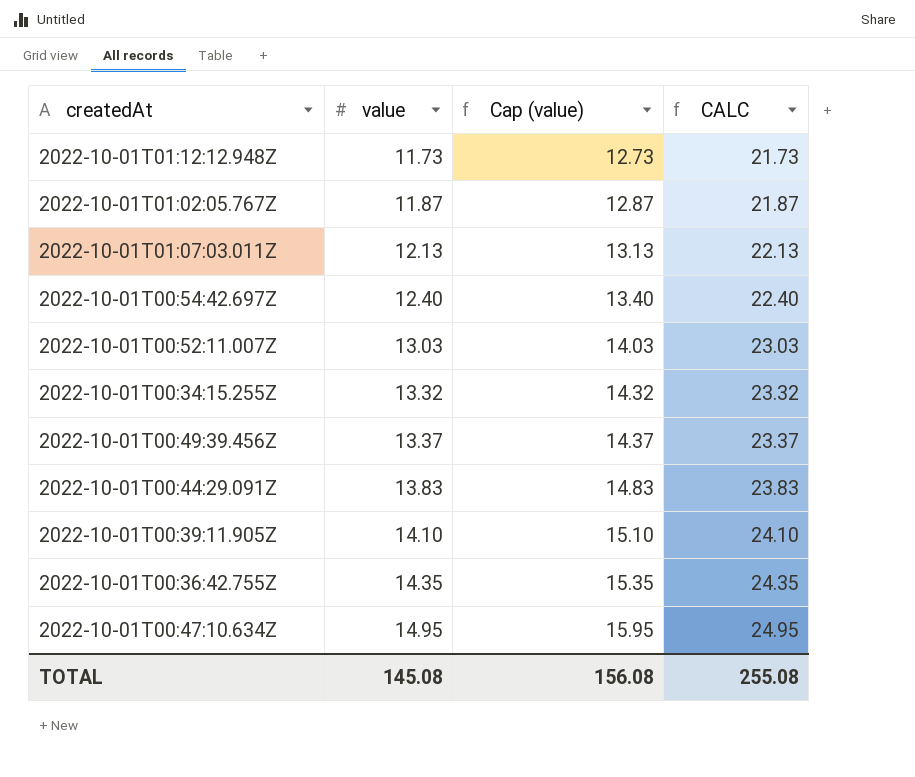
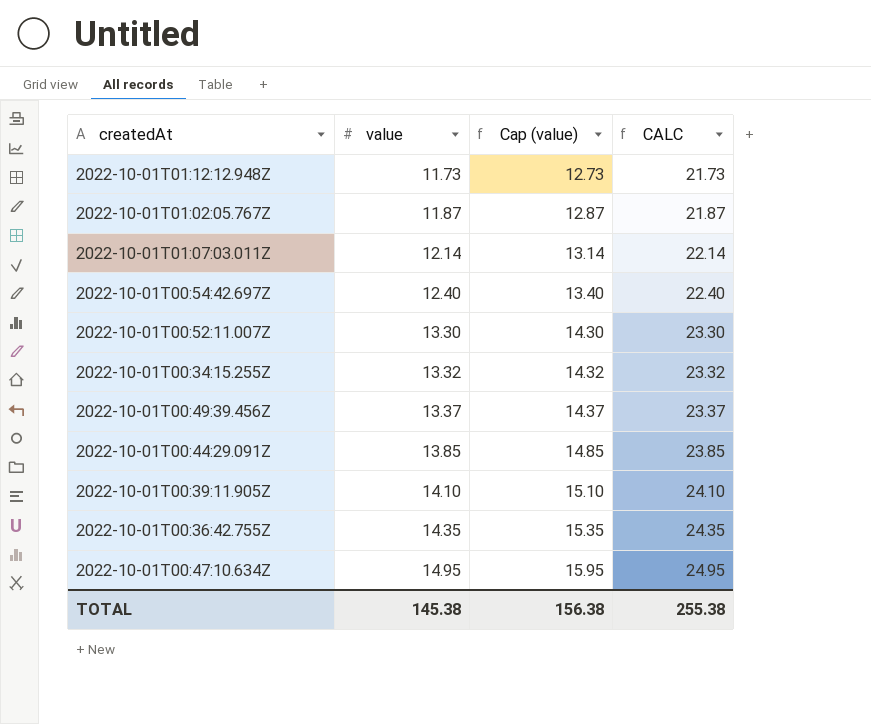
2022-10-01T01:07:03.011Z | value: 12.13 -> 12.14
2022-10-01T01:07:03.011Z | Cap (value): 13.13 -> 13.14
2022-10-01T01:07:03.011Z | CALC: 22.13 -> 22.14
2022-10-01T00:52:11.007Z | value: 13.03 -> 13.30
2022-10-01T00:52:11.007Z | Cap (value): 14.03 -> 14.30
2022-10-01T00:52:11.007Z | CALC: 23.03 -> 23.30
2022-10-01T00:44:29.091Z | value: 13.83 -> 13.85
2022-10-01T00:44:29.091Z | Cap (value): 14.83 -> 14.85
2022-10-01T00:44:29.091Z | CALC: 23.83 -> 23.85
TOTAL | value: 145.08 -> 145.38
TOTAL | Cap (value): 156.08 -> 156.38
TOTAL | CALC: 255.08 -> 255.38

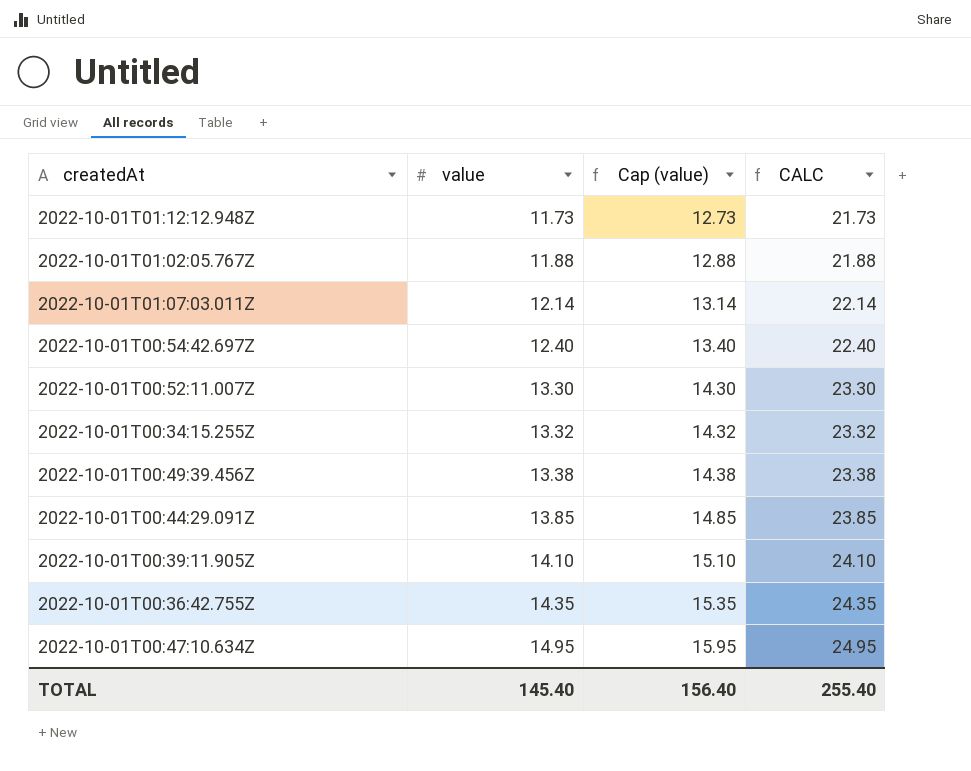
2022-10-01T01:02:05.767Z | value: 11.87 -> 11.88
2022-10-01T01:02:05.767Z | Cap (value): 12.87 -> 12.88
2022-10-01T01:02:05.767Z | CALC: 21.87 -> 21.88
2022-10-01T00:49:39.456Z | value: 13.37 -> 13.38
2022-10-01T00:49:39.456Z | Cap (value): 14.37 -> 14.38
2022-10-01T00:49:39.456Z | CALC: 23.37 -> 23.38
TOTAL | value: 145.38 -> 145.40
TOTAL | Cap (value): 156.38 -> 156.40
TOTAL | CALC: 255.38 -> 255.40

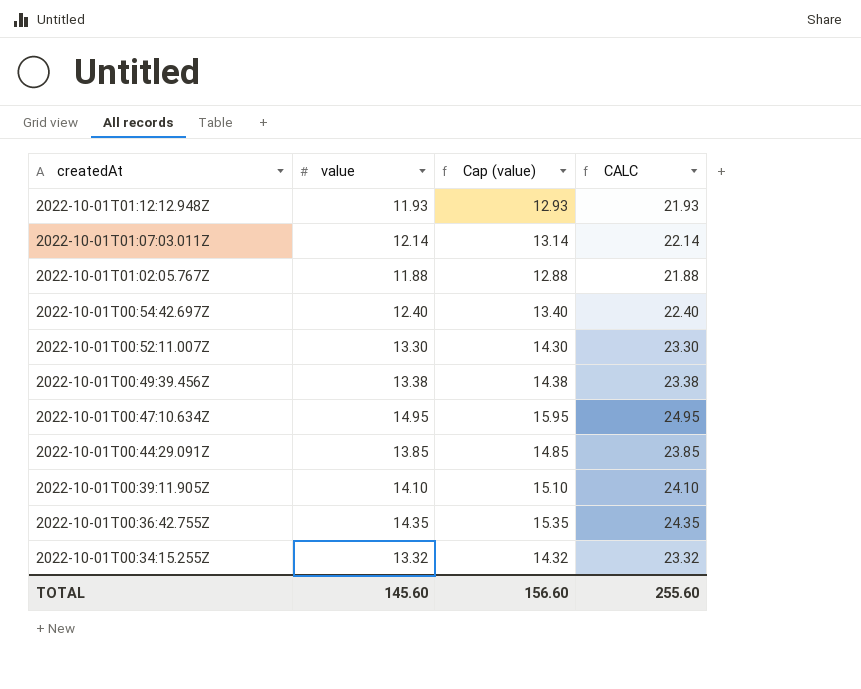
row order: value ascending -> createdAt descending
2022-10-01T01:12:12.948Z | value: 11.73 -> 11.93
2022-10-01T01:12:12.948Z | Cap (value): 12.73 -> 12.93
2022-10-01T01:12:12.948Z | CALC: 21.73 -> 21.93
TOTAL | value: 145.40 -> 145.60
TOTAL | Cap (value): 156.40 -> 156.60
TOTAL | CALC: 255.40 -> 255.60

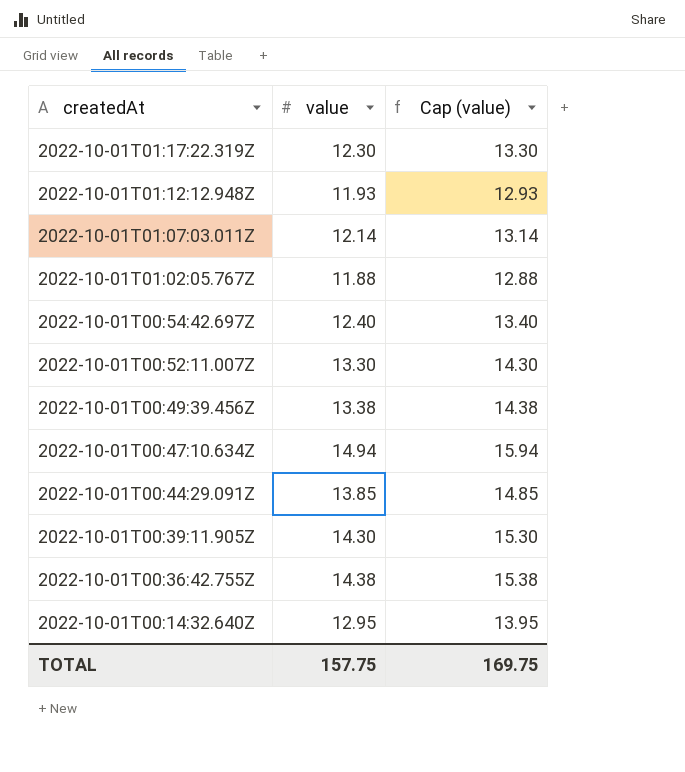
column CALC | formula: [value] + 10 -> none
row 2022-10-01T00:34:15.255Z: 13.32 | 14.32 | 23.32 -> none
row 2022-10-01T01:17:22.319Z: none -> 12.30 | 13.30
2022-10-01T00:47:10.634Z | value: 14.95 -> 14.94
2022-10-01T00:47:10.634Z | Cap (value): 15.95 -> 15.94
2022-10-01T00:39:11.905Z | value: 14.10 -> 14.30
2022-10-01T00:39:11.905Z | Cap (value): 15.10 -> 15.30
2022-10-01T00:36:42.755Z | value: 14.35 -> 14.38
2022-10-01T00:36:42.755Z | Cap (value): 15.35 -> 15.38
row 2022-10-01T00:14:32.640Z: none -> 12.95 | 13.95
TOTAL | value: 145.60 -> 157.75
TOTAL | Cap (value): 156.60 -> 169.75

